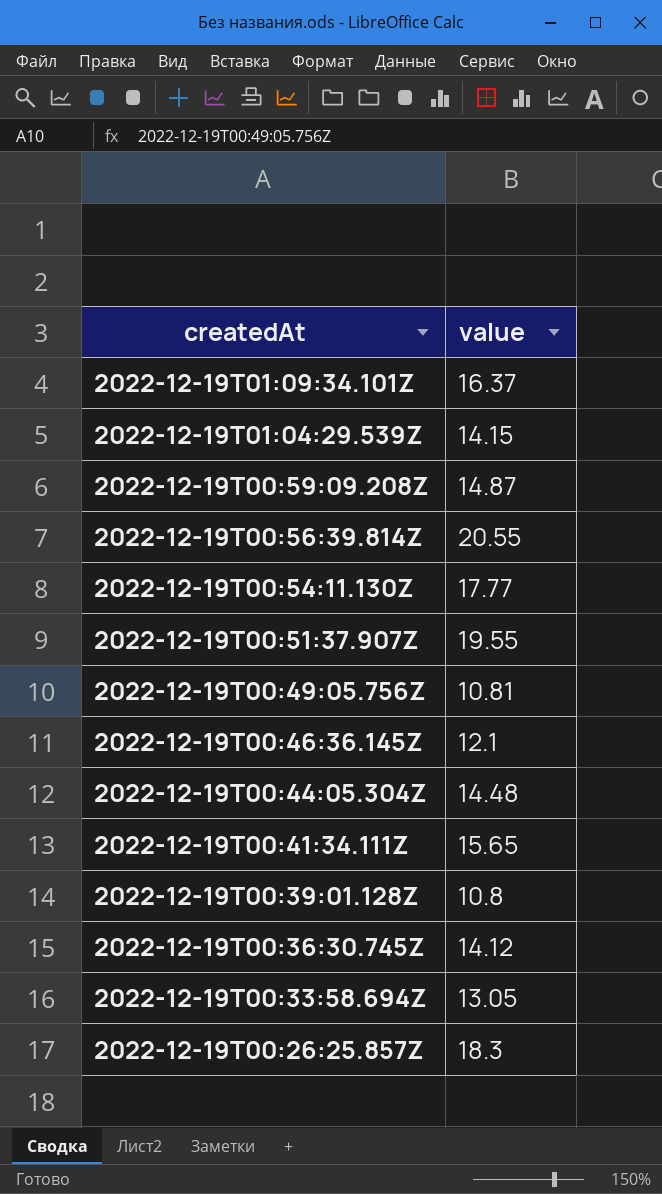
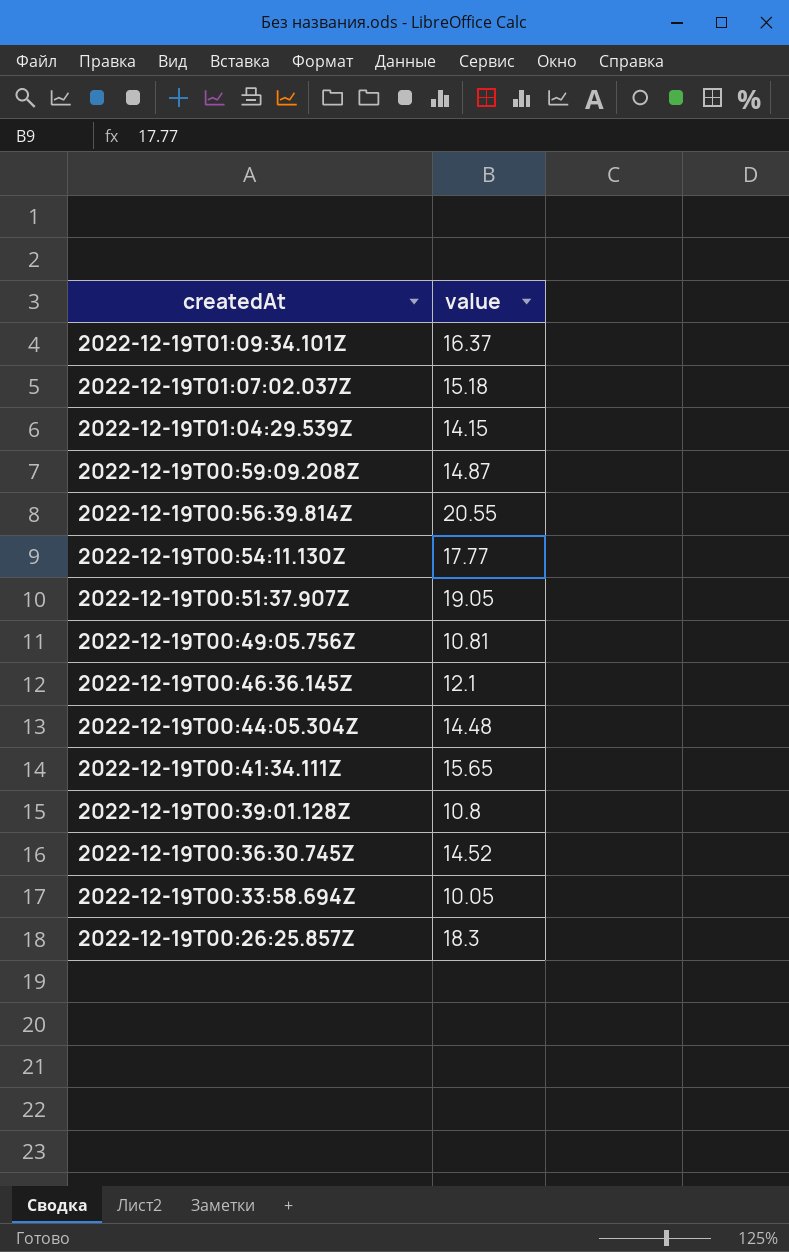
row 2022-12-19T01:07:02.037Z: none -> 15.18
2022-12-19T00:51:37.907Z | value: 19.55 -> 19.05
2022-12-19T00:36:30.745Z | value: 14.12 -> 14.52
2022-12-19T00:33:58.694Z | value: 13.05 -> 10.05

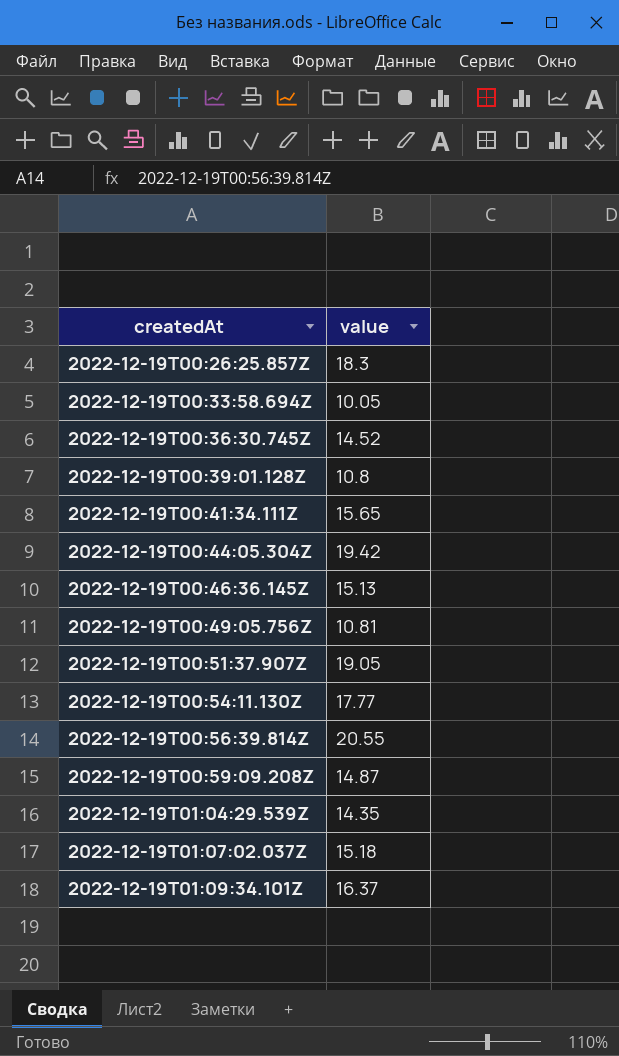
row order: createdAt descending -> createdAt ascending
2022-12-19T00:44:05.304Z | value: 14.48 -> 19.42
2022-12-19T00:46:36.145Z | value: 12.1 -> 15.13
2022-12-19T01:04:29.539Z | value: 14.15 -> 14.35

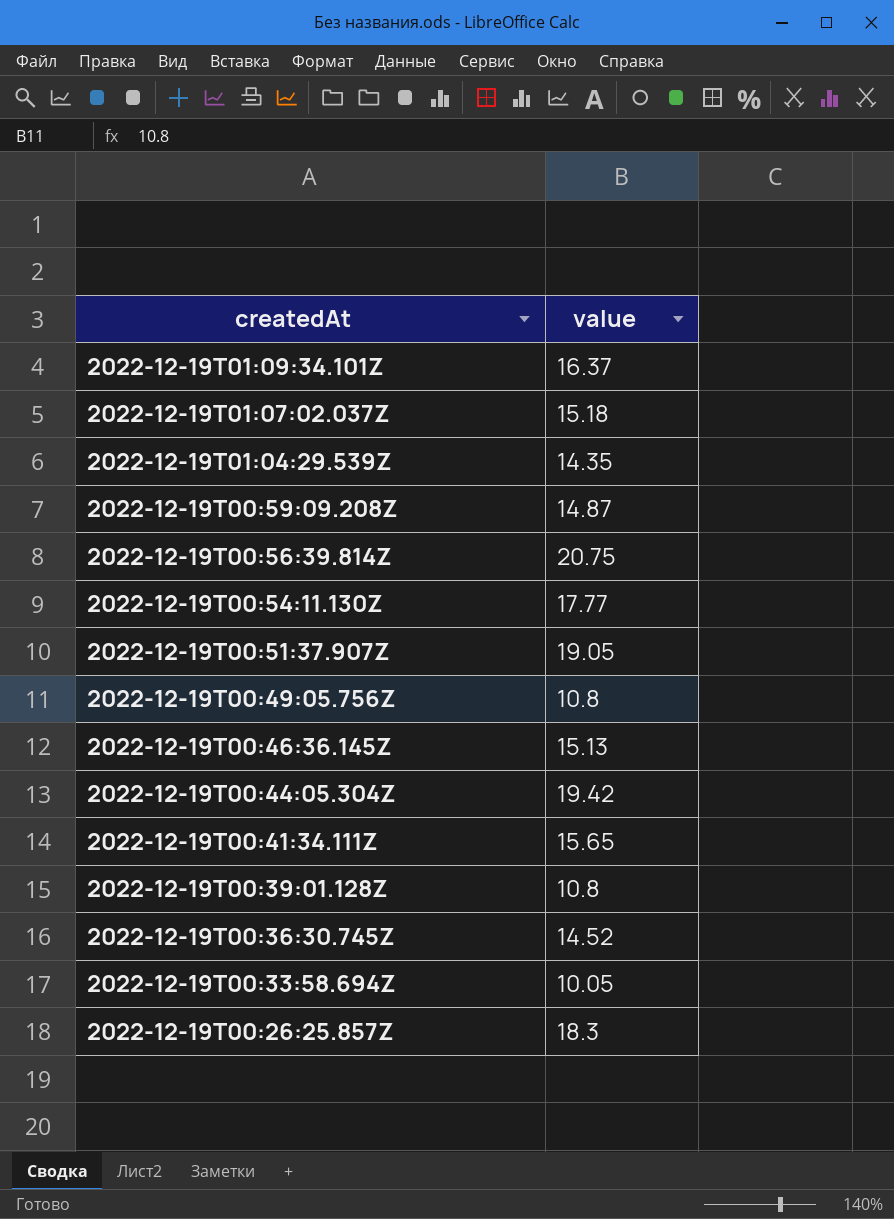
row order: createdAt ascending -> createdAt descending
2022-12-19T00:56:39.814Z | value: 20.55 -> 20.75
2022-12-19T00:49:05.756Z | value: 10.81 -> 10.8

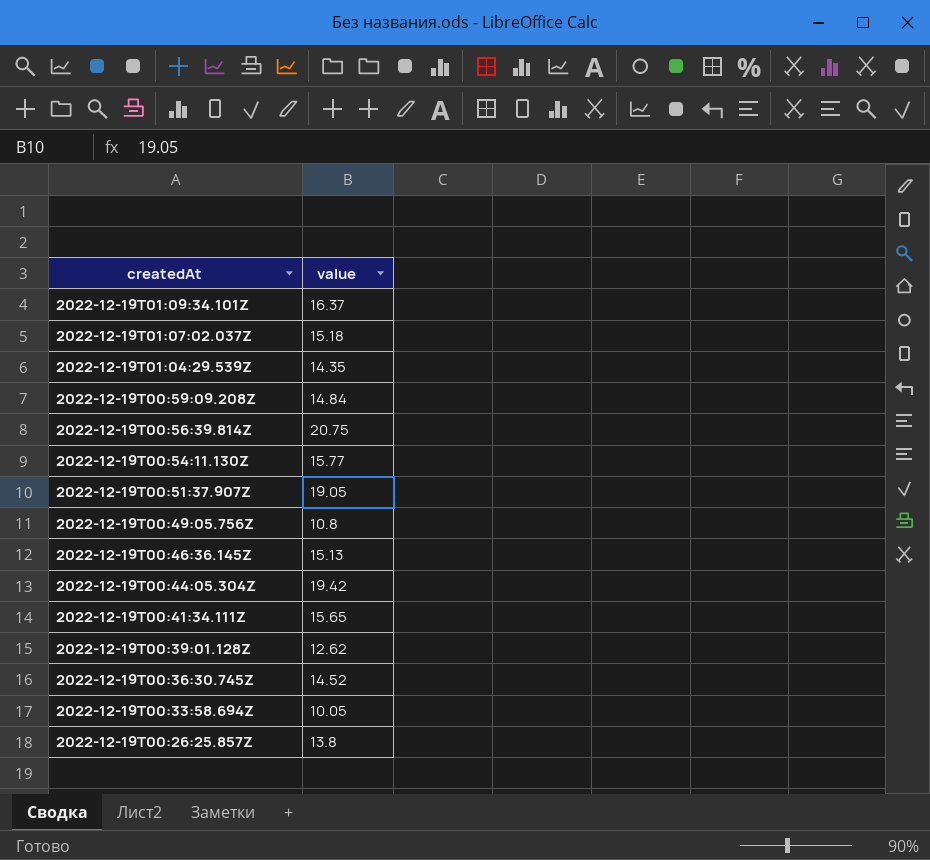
2022-12-19T00:59:09.208Z | value: 14.87 -> 14.84
2022-12-19T00:54:11.130Z | value: 17.77 -> 15.77
2022-12-19T00:39:01.128Z | value: 10.8 -> 12.62
2022-12-19T00:26:25.857Z | value: 18.3 -> 13.8

